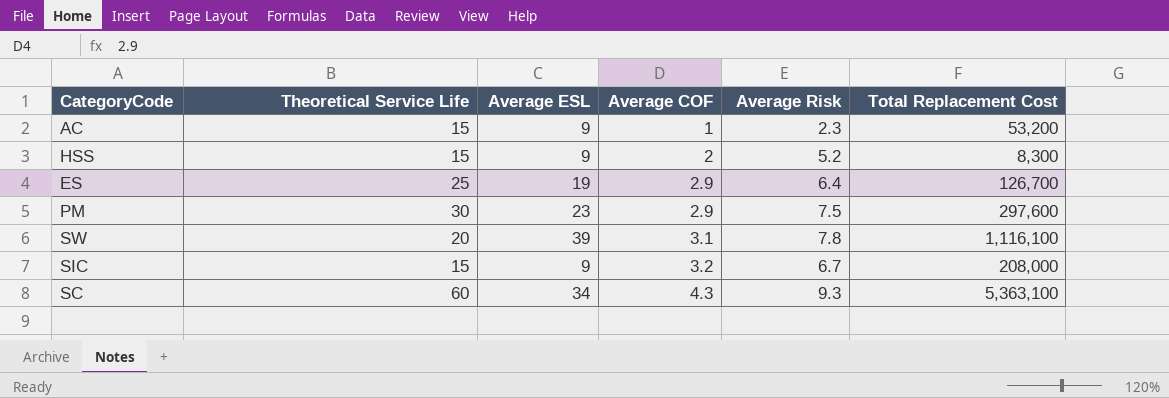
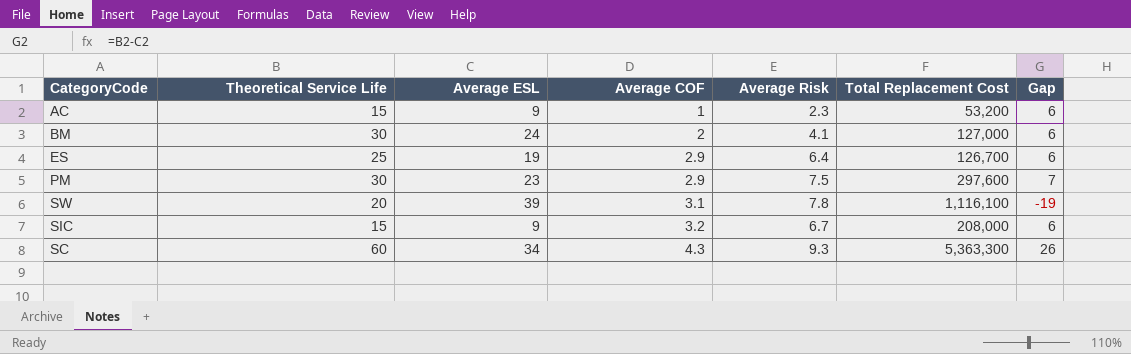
column Gap | formula: none -> [Theoretical Service Life] - [Average ESL]
row HSS: 15 | 9 | 2 | 5.2 | 8,300 -> none
row BM: none -> 30 | 24 | 2 | 4.1 | 127,000 | 6
SC | Total Replacement Cost: 5,363,100 -> 5,363,300

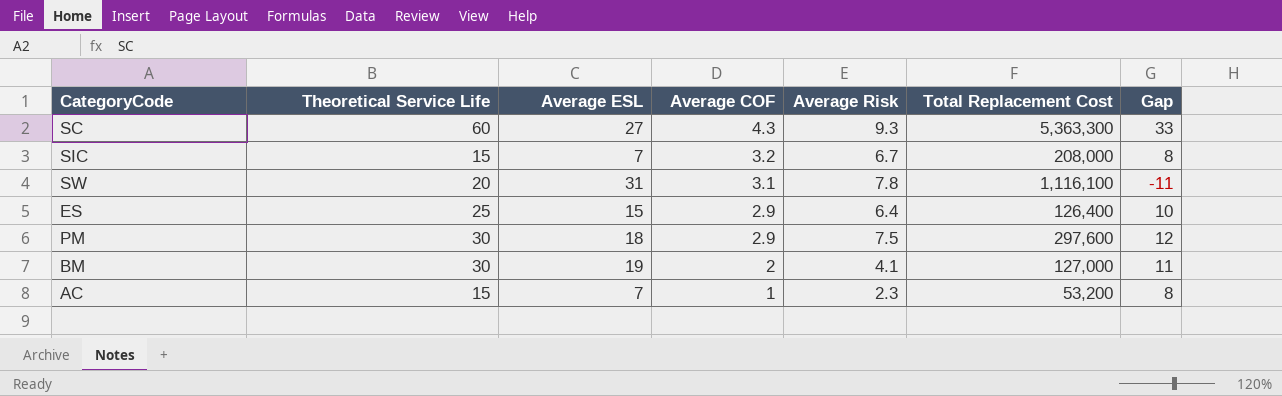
row order: Average COF ascending -> Average COF descending
SC | Average ESL: 34 -> 27
SC | Gap: 26 -> 33
SIC | Average ESL: 9 -> 7
SIC | Gap: 6 -> 8
SW | Average ESL: 39 -> 31
SW | Gap: -19 -> -11
ES | Average ESL: 19 -> 15
ES | Total Replacement Cost: 126,700 -> 126,400
ES | Gap: 6 -> 10
PM | Average ESL: 23 -> 18
PM | Gap: 7 -> 12
BM | Average ESL: 24 -> 19
BM | Gap: 6 -> 11
AC | Average ESL: 9 -> 7
AC | Gap: 6 -> 8

